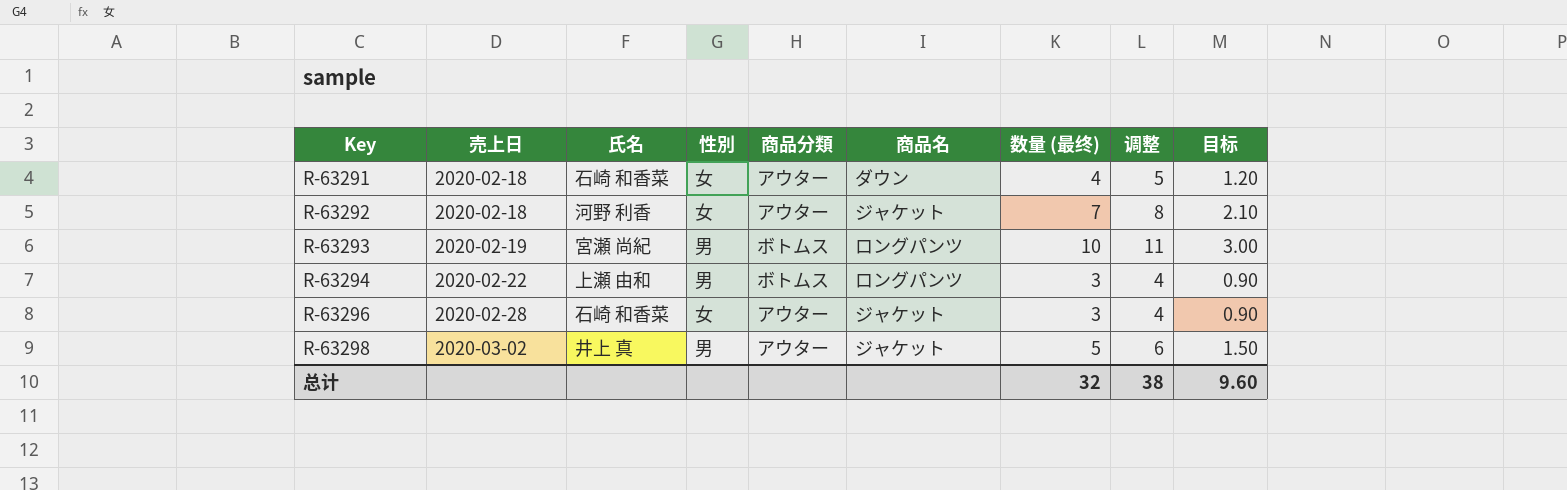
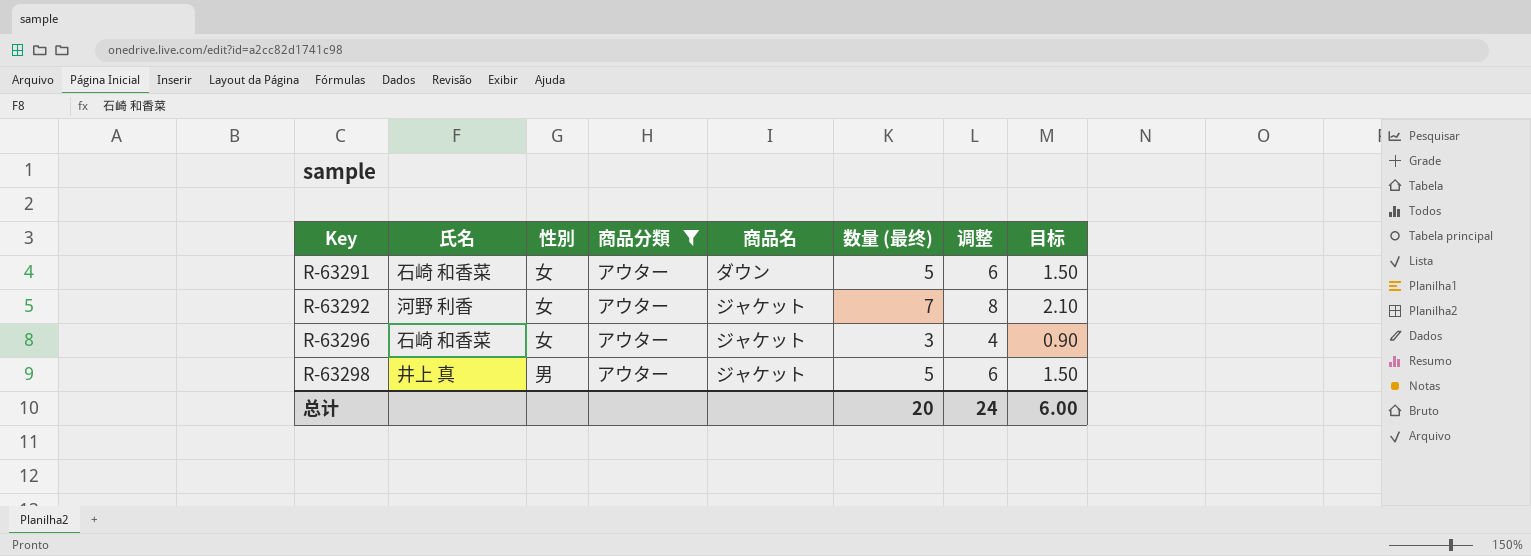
filter: none -> 商品分類 = アウター
column 売上日 | position: 2 -> none
R-63291 | 数量 (最终): 4 -> 5
R-63291 | 调整: 5 -> 6
R-63291 | 目标: 1.20 -> 1.50
总计 | 数量 (最终): 32 -> 20
总计 | 调整: 38 -> 24
总计 | 目标: 9.60 -> 6.00

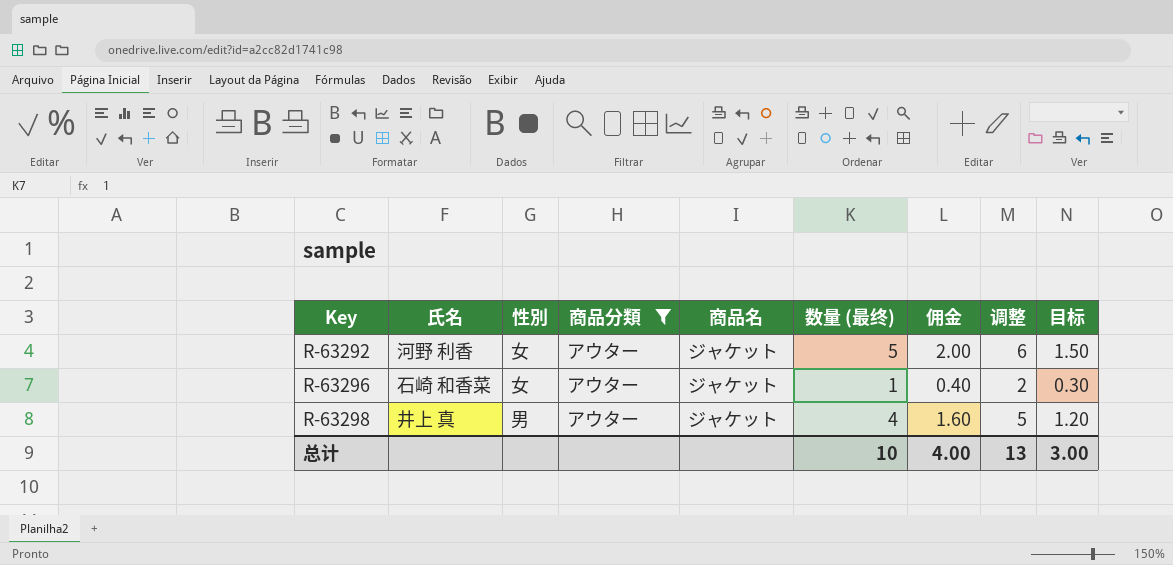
column 佣金 | formula: none -> [数量 (最终)] * 0.4
row R-63291: 石崎 和香菜 | 女 | アウター | ダウン | 5 | 6 | 1.50 -> none
R-63292 | 数量 (最终): 7 -> 5
R-63292 | 调整: 8 -> 6
R-63292 | 目标: 2.10 -> 1.50
R-63296 | 数量 (最终): 3 -> 1
R-63296 | 调整: 4 -> 2
R-63296 | 目标: 0.90 -> 0.30
R-63298 | 数量 (最终): 5 -> 4
R-63298 | 调整: 6 -> 5
R-63298 | 目标: 1.50 -> 1.20
总计 | 数量 (最终): 20 -> 10
总计 | 调整: 24 -> 13
总计 | 目标: 6.00 -> 3.00

